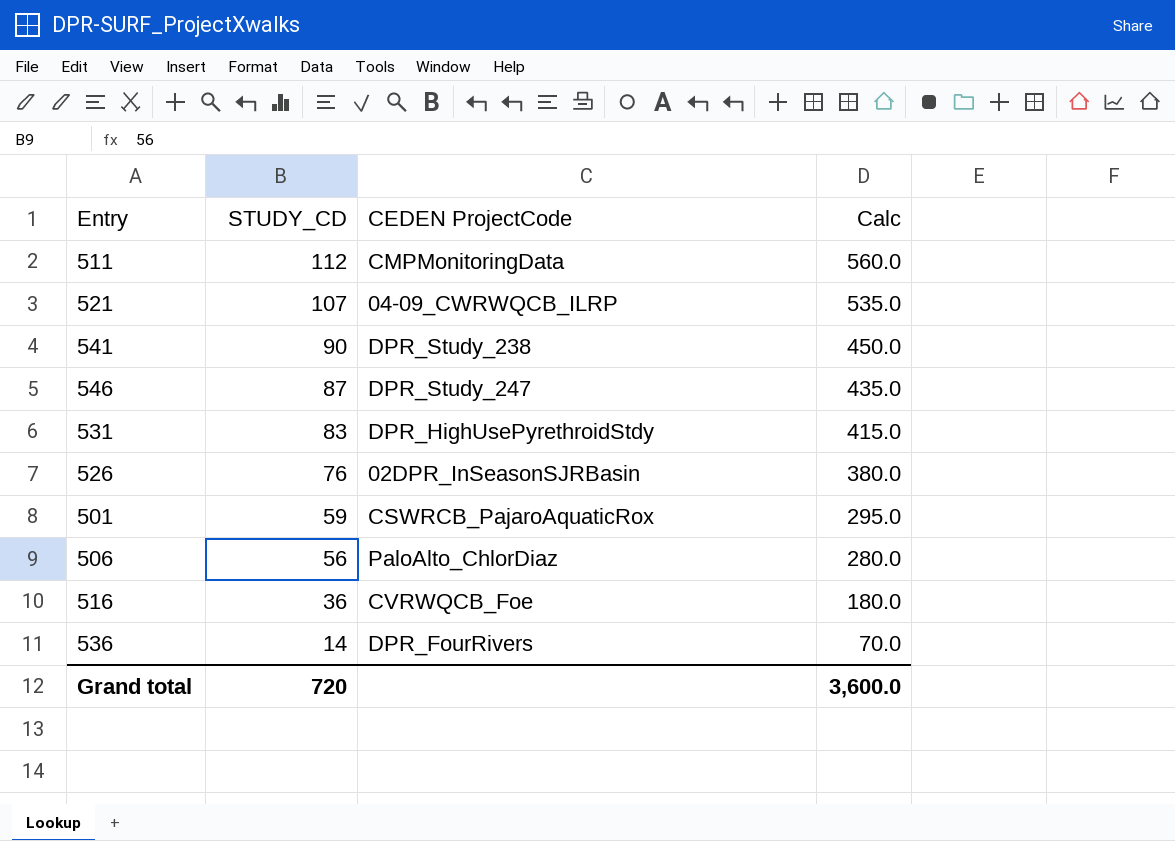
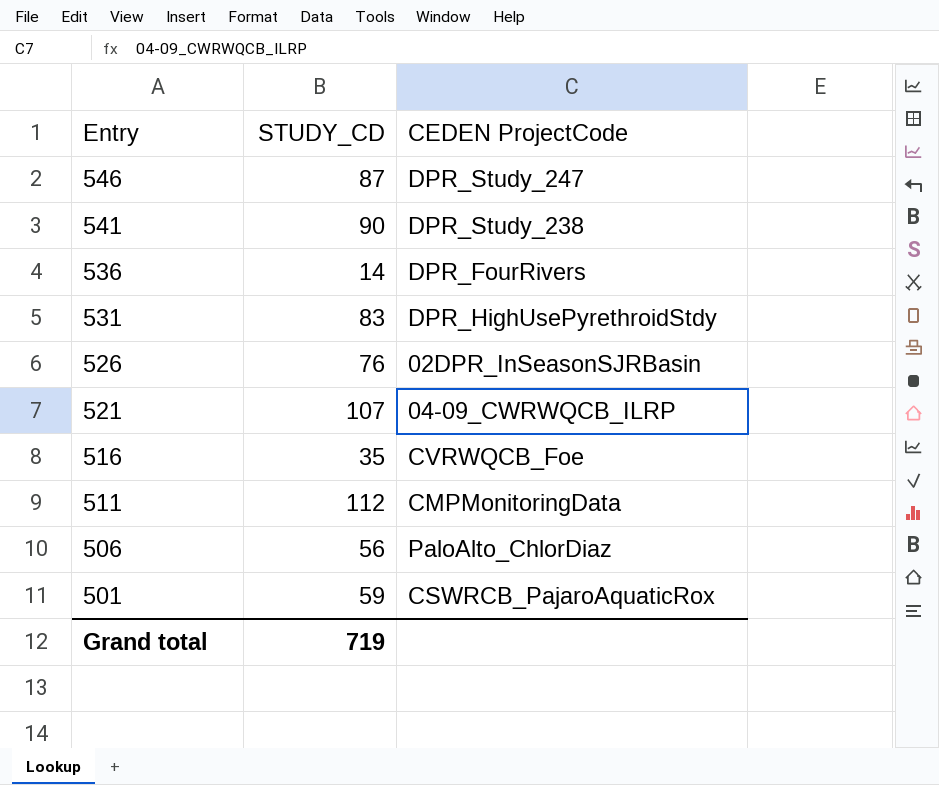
row order: STUDY_CD descending -> Entry descending
column Calc | formula: [STUDY_CD] * 5 -> none
516 | STUDY_CD: 36 -> 35
Grand total | STUDY_CD: 720 -> 719

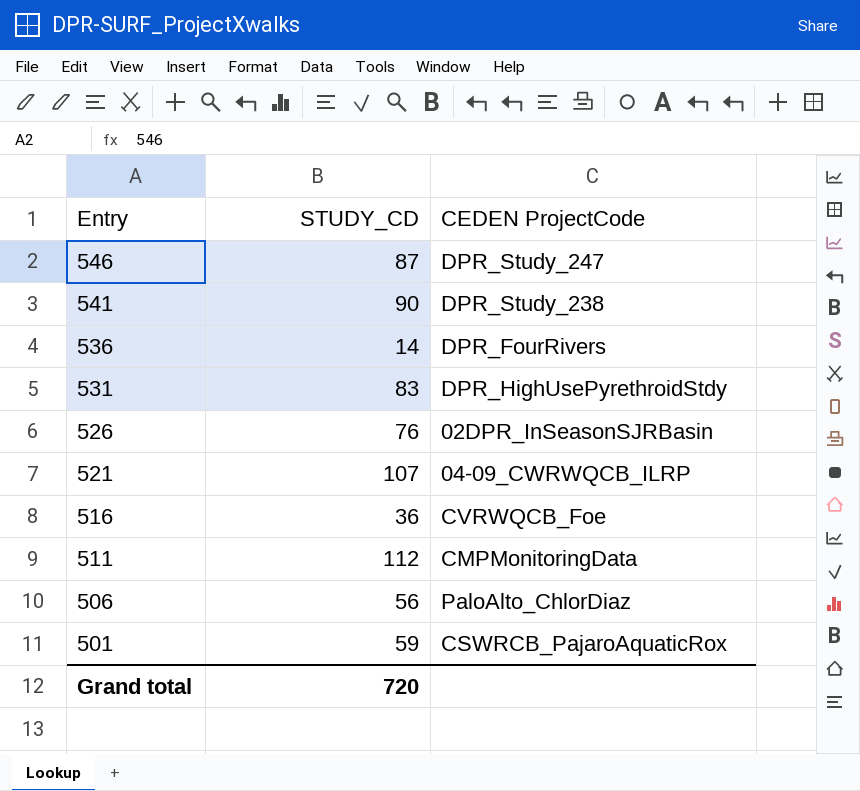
516 | STUDY_CD: 35 -> 36
Grand total | STUDY_CD: 719 -> 720

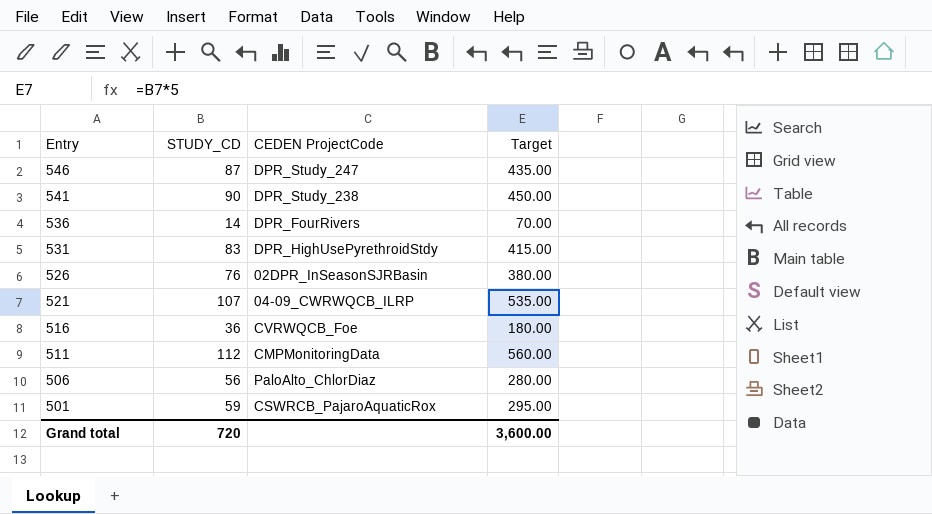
column Target | formula: none -> [STUDY_CD] * 5

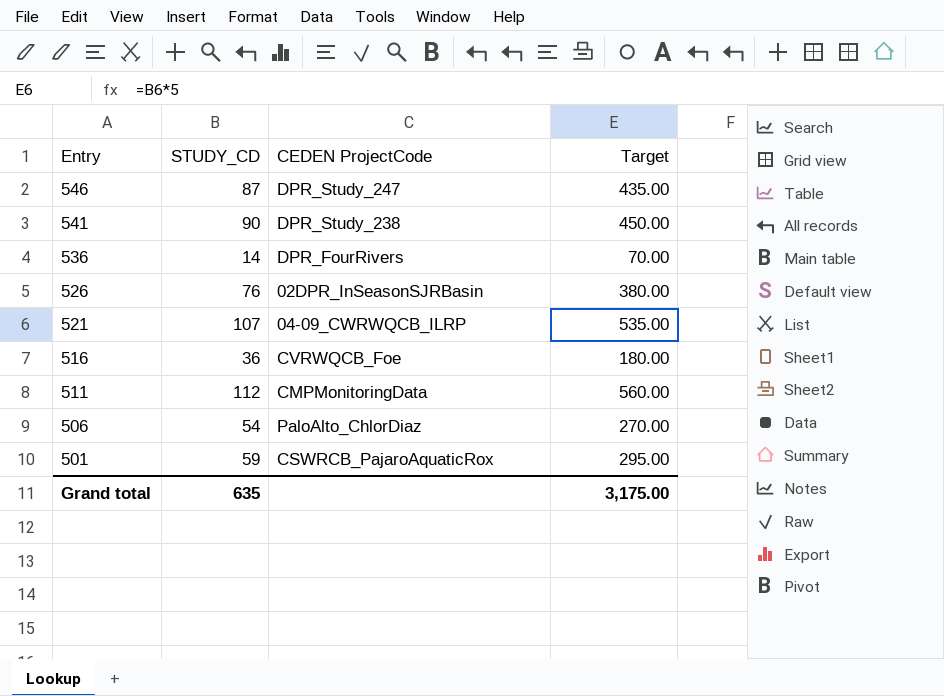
row 531: 83 | DPR_HighUsePyrethroidStdy | 415.00 -> none
506 | STUDY_CD: 56 -> 54
506 | Target: 280.00 -> 270.00
Grand total | STUDY_CD: 720 -> 635
Grand total | Target: 3,600.00 -> 3,175.00

